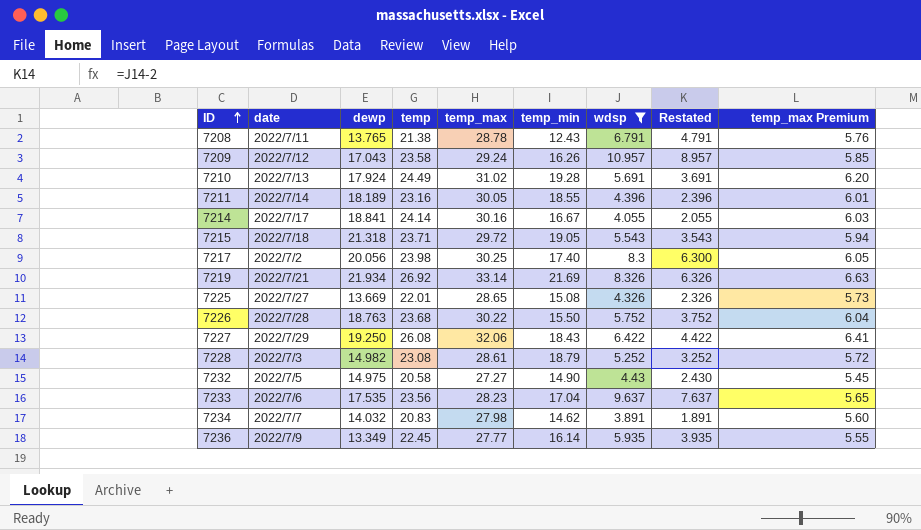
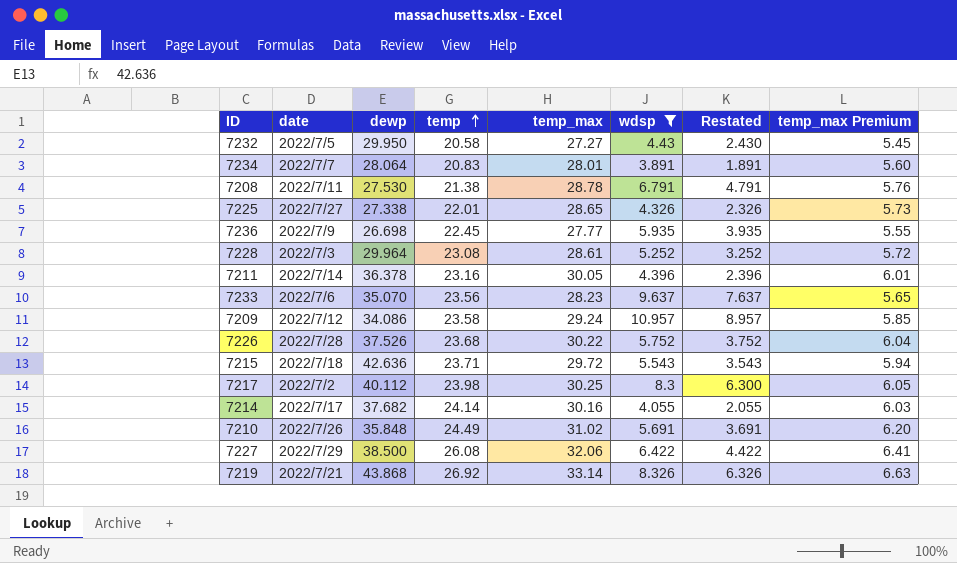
row order: ID ascending -> temp ascending
column temp_min | position: 6 -> none
7232 | dewp: 14.975 -> 29.950
7234 | dewp: 14.032 -> 28.064
7234 | temp_max: 27.98 -> 28.01
7208 | dewp: 13.765 -> 27.530
7225 | dewp: 13.669 -> 27.338
7236 | dewp: 13.349 -> 26.698
7228 | dewp: 14.982 -> 29.964
7211 | dewp: 18.189 -> 36.378
7233 | dewp: 17.535 -> 35.070
7209 | dewp: 17.043 -> 34.086
7226 | dewp: 18.763 -> 37.526
7215 | dewp: 21.318 -> 42.636
7217 | dewp: 20.056 -> 40.112
7214 | dewp: 18.841 -> 37.682
7210 | date: 2022/7/13 -> 2022/7/26
7210 | dewp: 17.924 -> 35.848
7227 | dewp: 19.250 -> 38.500
7219 | dewp: 21.934 -> 43.868

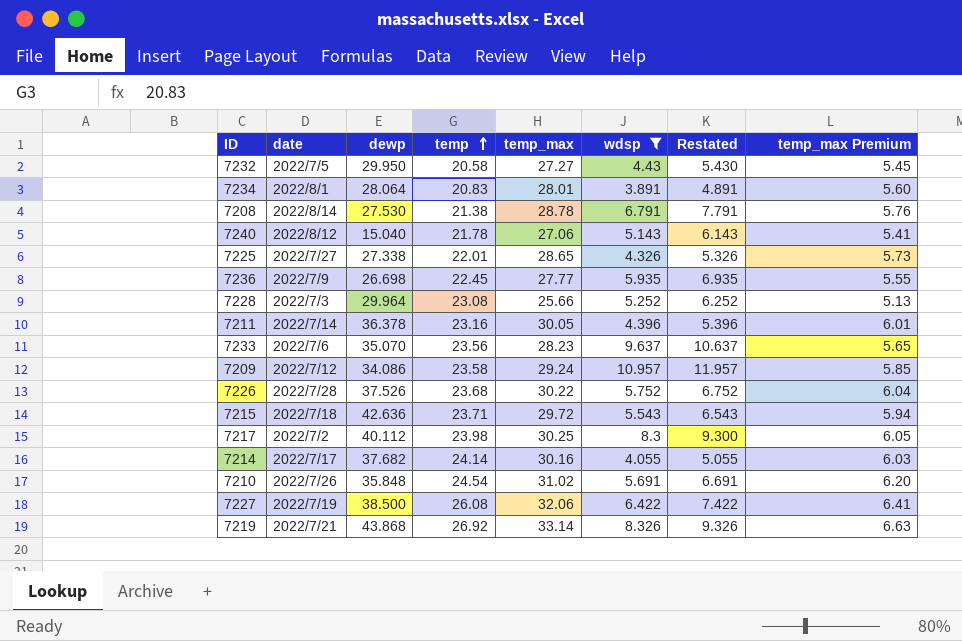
column Restated | formula: [wdsp] - 2 -> [wdsp] + 1
7234 | date: 2022/7/7 -> 2022/8/1
7208 | date: 2022/7/11 -> 2022/8/14
row 7240: none -> 2022/8/12 | 15.040 | 21.78 | 27.06 | 5.143 | 6.143 | 5.41
7228 | temp_max: 28.61 -> 25.66
7228 | temp_max Premium: 5.72 -> 5.13
7210 | temp: 24.49 -> 24.54
7227 | date: 2022/7/29 -> 2022/7/19

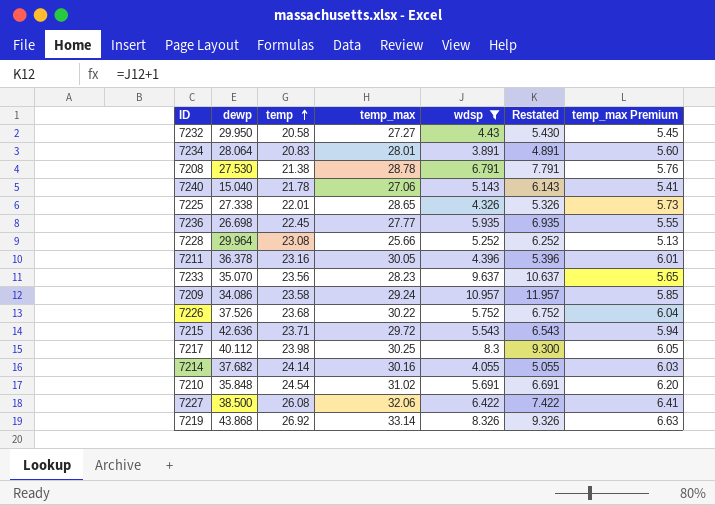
column date | position: 2 -> none

